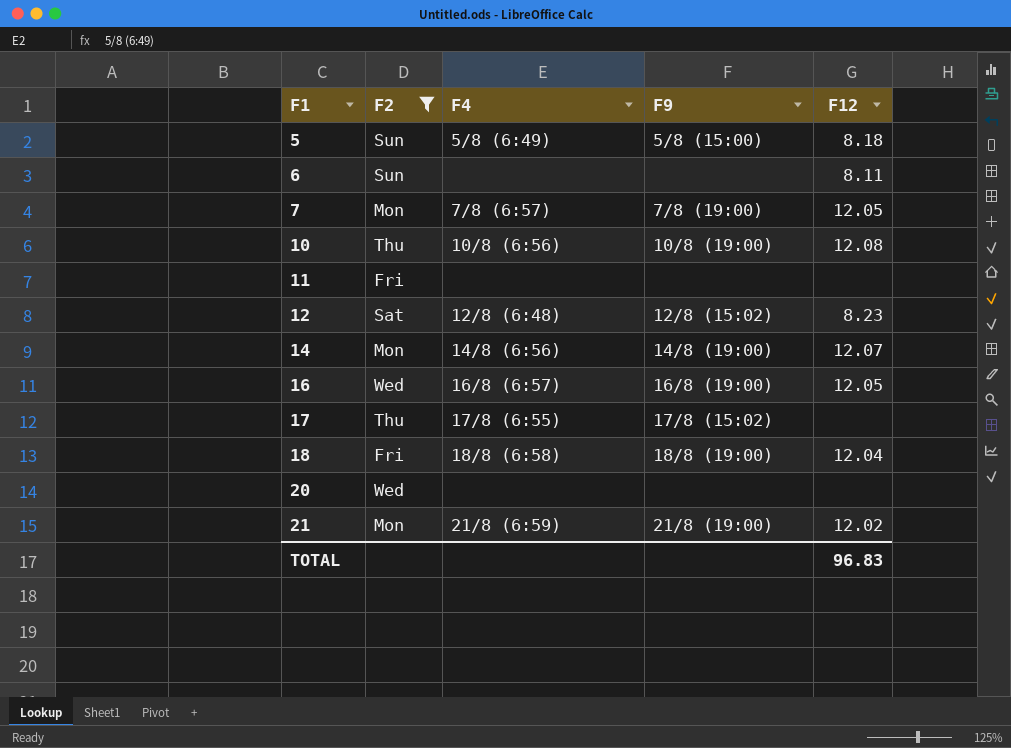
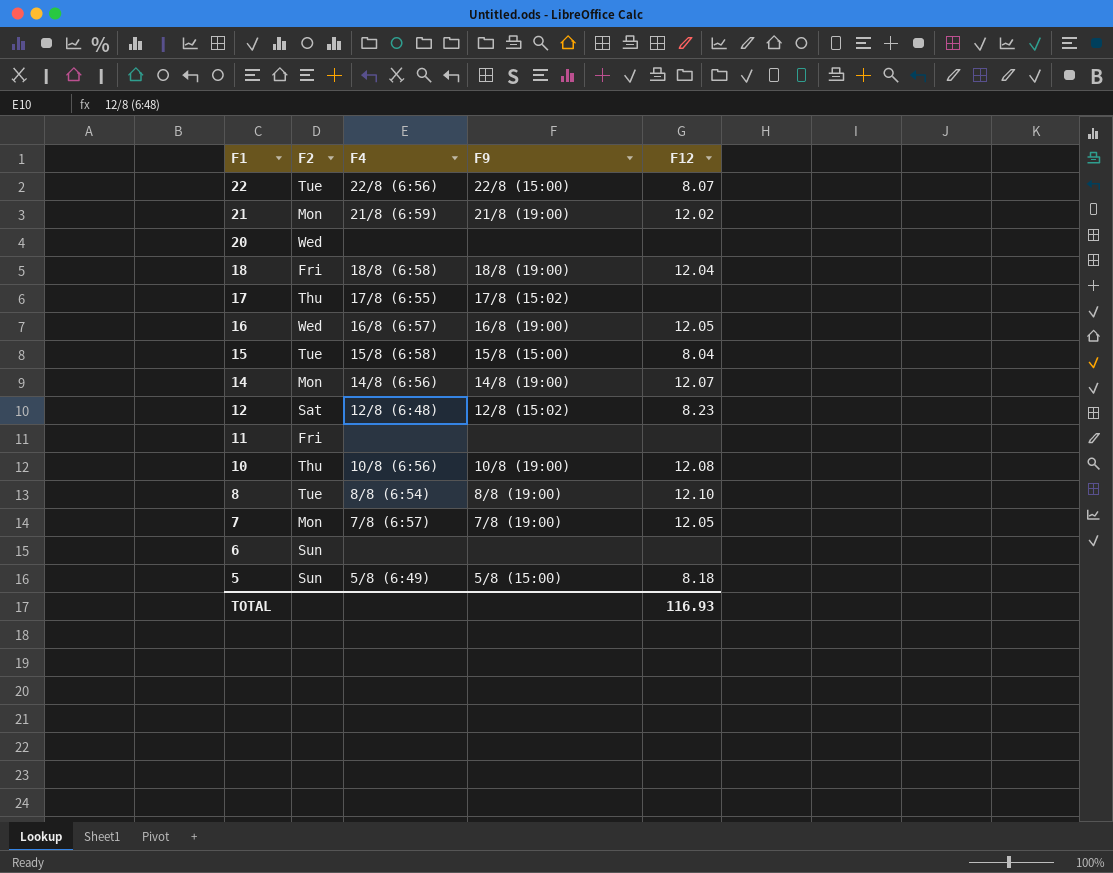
filter: F2 != Tue -> none
row order: F1 ascending -> F1 descending
6 | F12: 8.11 -> none
TOTAL | F12: 96.83 -> 116.93

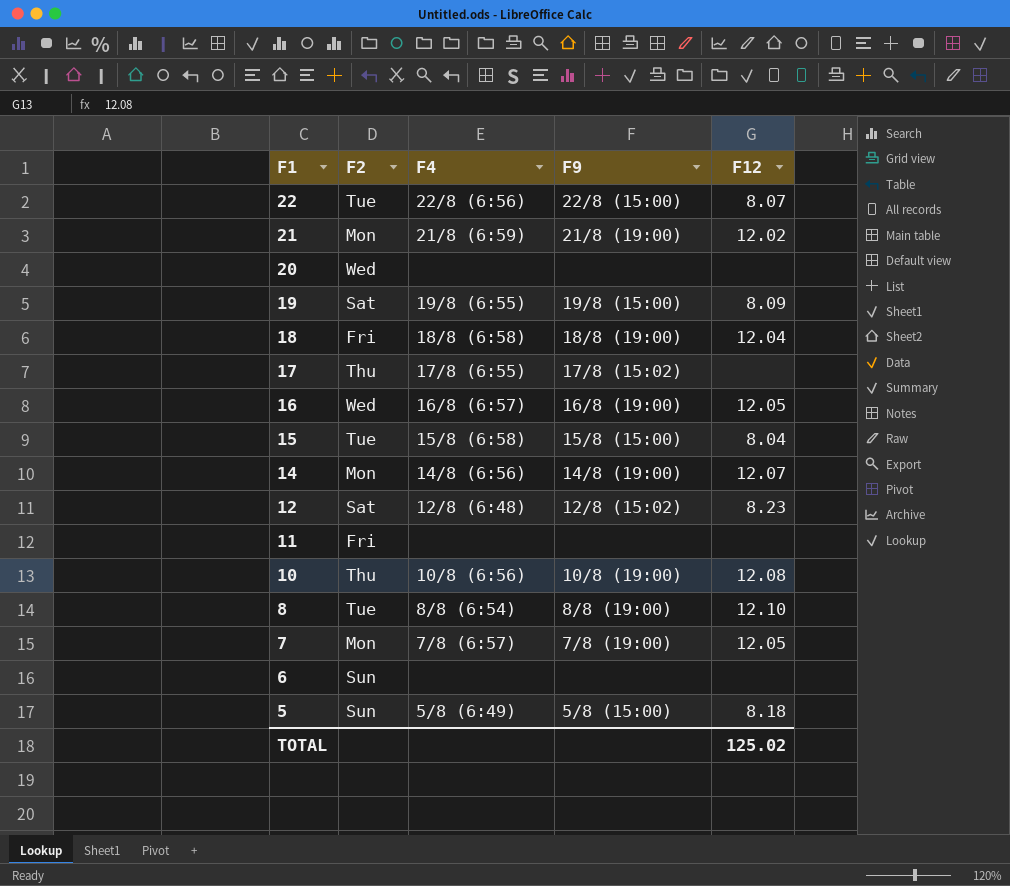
row 19: none -> Sat | 19/8 (6:55) | 19/8 (15:00) | 8.09
TOTAL | F12: 116.93 -> 125.02

